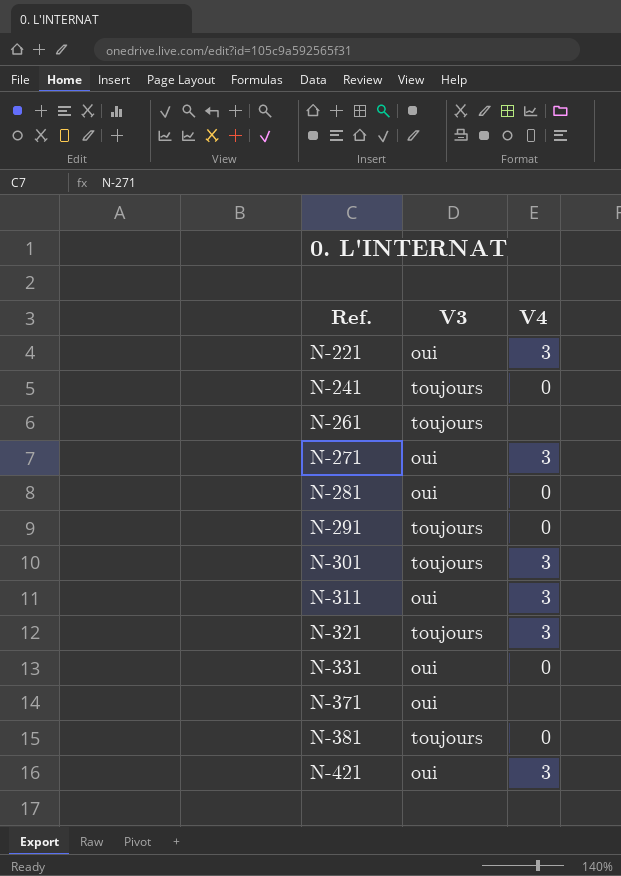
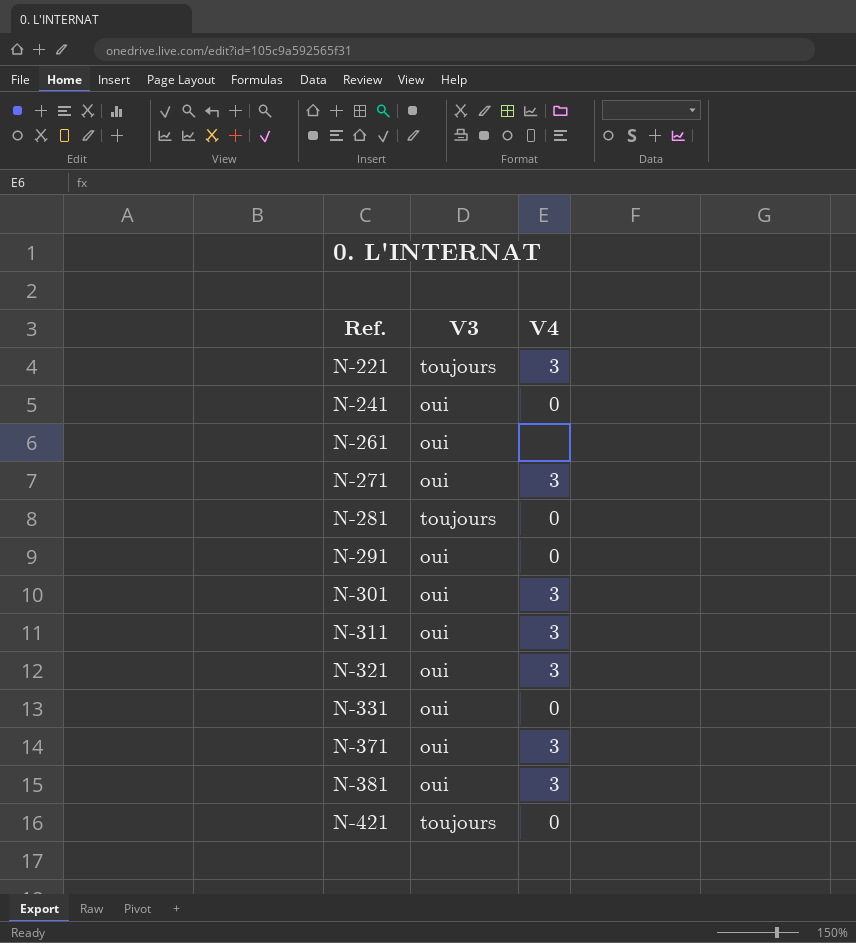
N-221 | V3: oui -> toujours
N-241 | V3: toujours -> oui
N-261 | V3: toujours -> oui
N-281 | V3: oui -> toujours
N-291 | V3: toujours -> oui
N-301 | V3: toujours -> oui
N-321 | V3: toujours -> oui
N-371 | V4: none -> 3
N-381 | V3: toujours -> oui
N-381 | V4: 0 -> 3
N-421 | V3: oui -> toujours
N-421 | V4: 3 -> 0

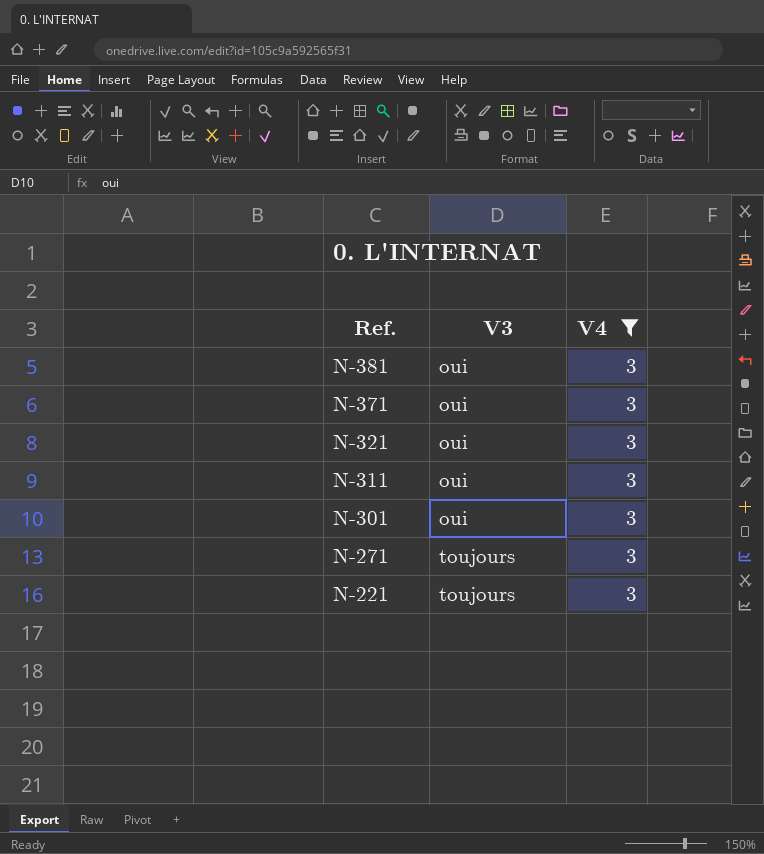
filter: none -> V4 = 3
row order: Ref. ascending -> Ref. descending
N-271 | V3: oui -> toujours

